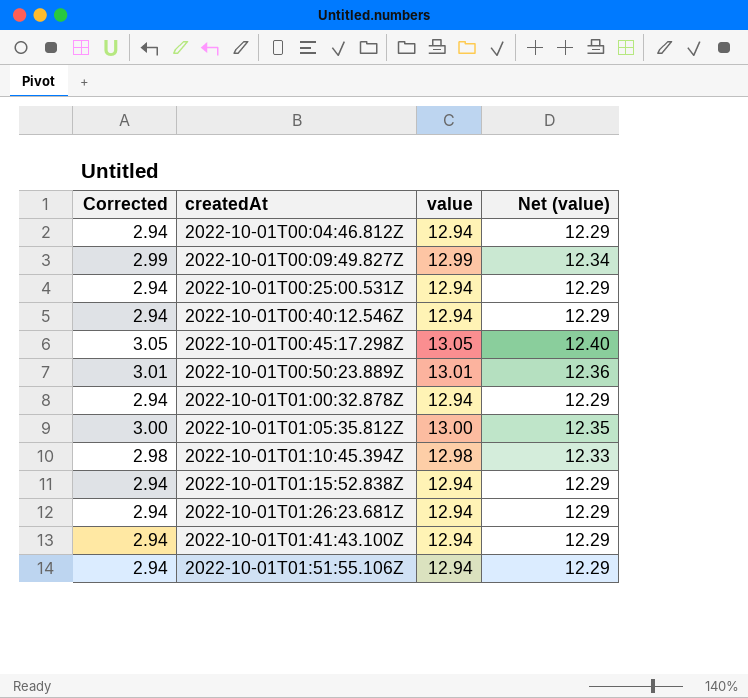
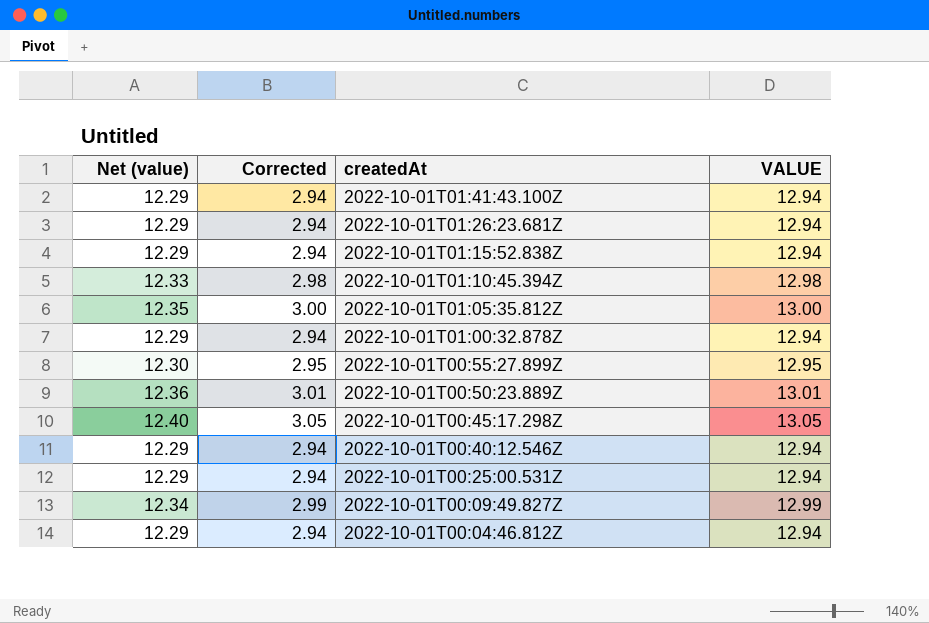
row order: createdAt ascending -> createdAt descending
column Net (value) | position: 4 -> 1
column name: value -> VALUE
row 2022-10-01T01:51:55.106Z: 2.94 | 12.94 | 12.29 -> none
row 2022-10-01T00:55:27.899Z: none -> 12.30 | 2.95 | 12.95

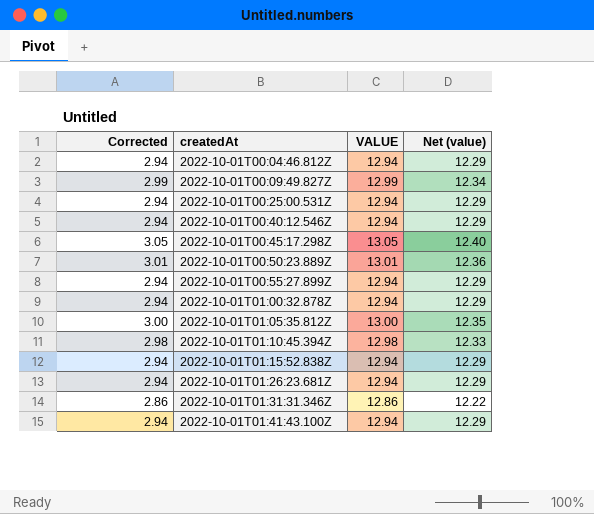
row order: createdAt descending -> createdAt ascending
column Net (value) | position: 1 -> 4
2022-10-01T00:55:27.899Z | Corrected: 2.95 -> 2.94
2022-10-01T00:55:27.899Z | VALUE: 12.95 -> 12.94
2022-10-01T00:55:27.899Z | Net (value): 12.30 -> 12.29
row 2022-10-01T01:31:31.346Z: none -> 2.86 | 12.86 | 12.22

